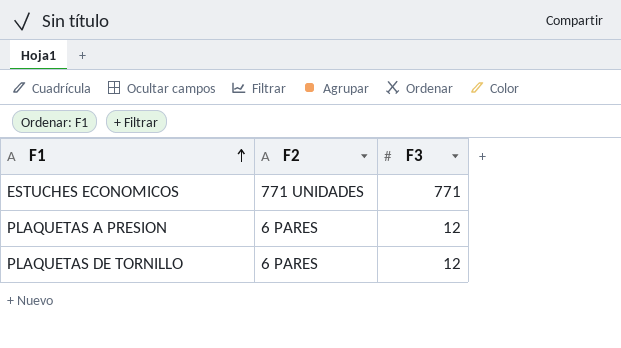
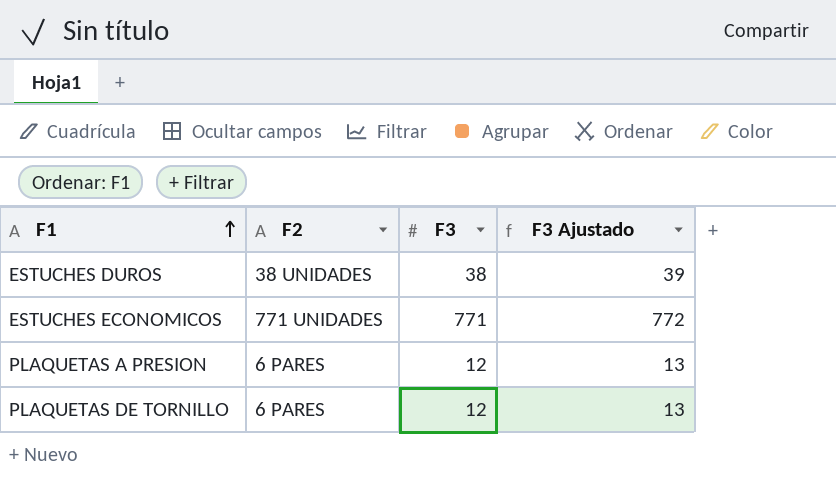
column F3 Ajustado | formula: none -> [F3] + 1
row ESTUCHES DUROS: none -> 38 UNIDADES | 38 | 39

